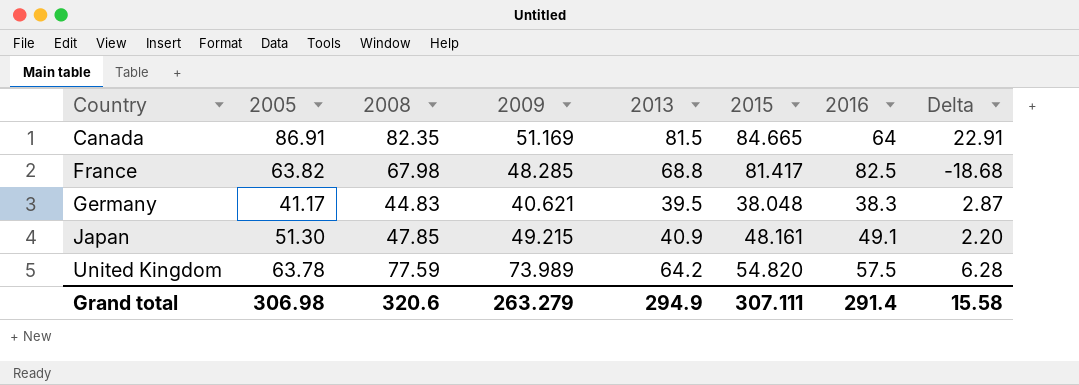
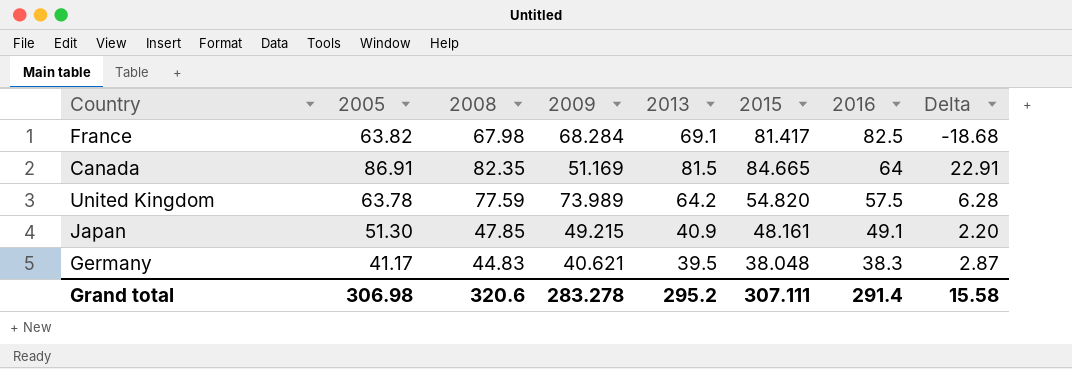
row order: Country ascending -> 2016 descending
France | 2009: 48.285 -> 68.284
France | 2013: 68.8 -> 69.1
Grand total | 2009: 263.279 -> 283.278
Grand total | 2013: 294.9 -> 295.2

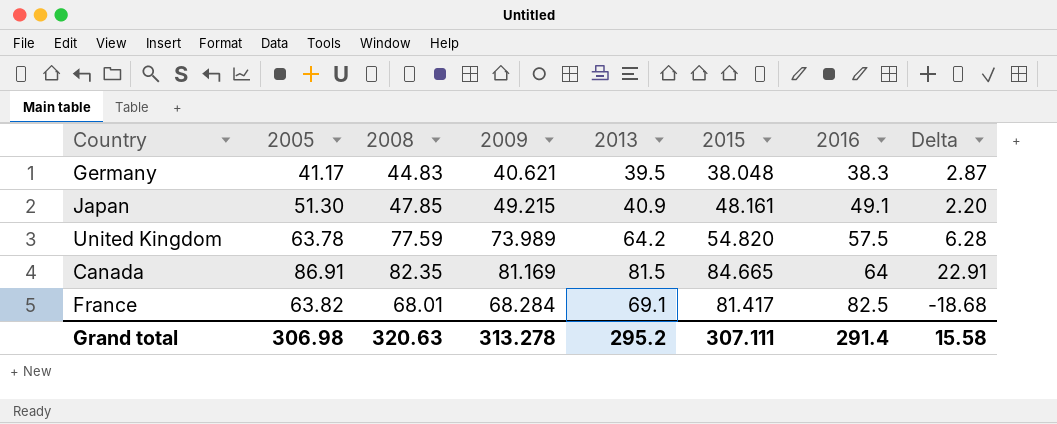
row order: 2016 descending -> 2016 ascending
Canada | 2009: 51.169 -> 81.169
France | 2008: 67.98 -> 68.01
Grand total | 2008: 320.6 -> 320.63
Grand total | 2009: 283.278 -> 313.278

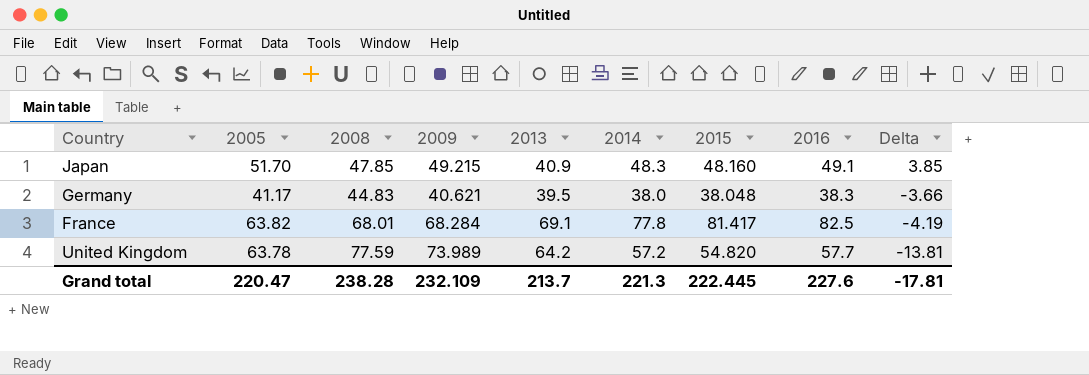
row order: 2016 ascending -> Delta descending
column 2014 | position: none -> 6
column Delta | formula: [2005] - [2016] -> [2005] - [2008]
row Canada: 86.91 | 82.35 | 81.169 | 81.5 | 84.665 | 64 | 22.91 -> none
Japan | 2005: 51.30 -> 51.70
Japan | 2015: 48.161 -> 48.160
United Kingdom | 2016: 57.5 -> 57.7
Grand total | 2005: 306.98 -> 220.47
Grand total | 2008: 320.63 -> 238.28
Grand total | 2009: 313.278 -> 232.109
Grand total | 2013: 295.2 -> 213.7
Grand total | 2015: 307.111 -> 222.445
Grand total | 2016: 291.4 -> 227.6
Grand total | Delta: 15.58 -> -17.81

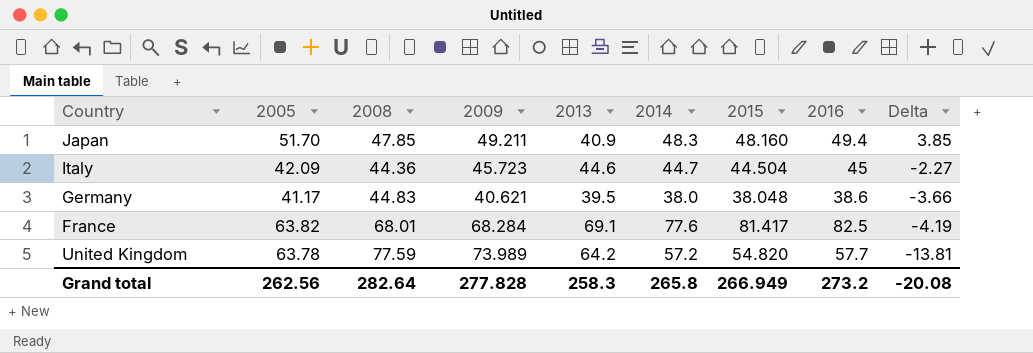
Japan | 2009: 49.215 -> 49.211
Japan | 2016: 49.1 -> 49.4
row Italy: none -> 42.09 | 44.36 | 45.723 | 44.6 | 44.7 | 44.504 | 45 | -2.27
Germany | 2016: 38.3 -> 38.6
France | 2014: 77.8 -> 77.6
Grand total | 2005: 220.47 -> 262.56
Grand total | 2008: 238.28 -> 282.64
Grand total | 2009: 232.109 -> 277.828
Grand total | 2013: 213.7 -> 258.3
Grand total | 2014: 221.3 -> 265.8
Grand total | 2015: 222.445 -> 266.949
Grand total | 2016: 227.6 -> 273.2
Grand total | Delta: -17.81 -> -20.08

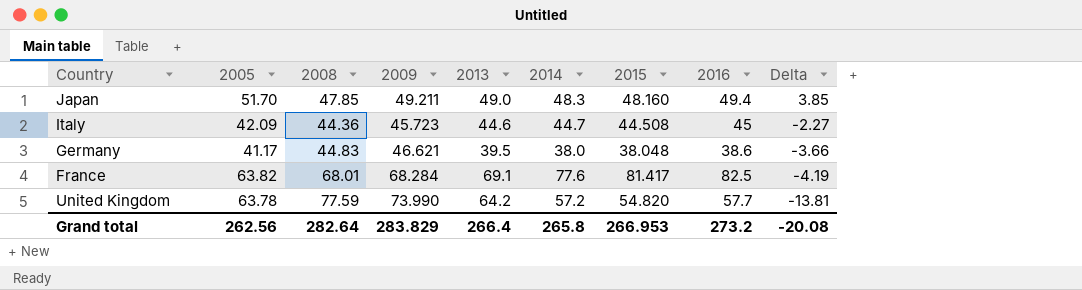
Japan | 2013: 40.9 -> 49.0
Italy | 2015: 44.504 -> 44.508
Germany | 2009: 40.621 -> 46.621
United Kingdom | 2009: 73.989 -> 73.990
Grand total | 2009: 277.828 -> 283.829
Grand total | 2013: 258.3 -> 266.4
Grand total | 2015: 266.949 -> 266.953

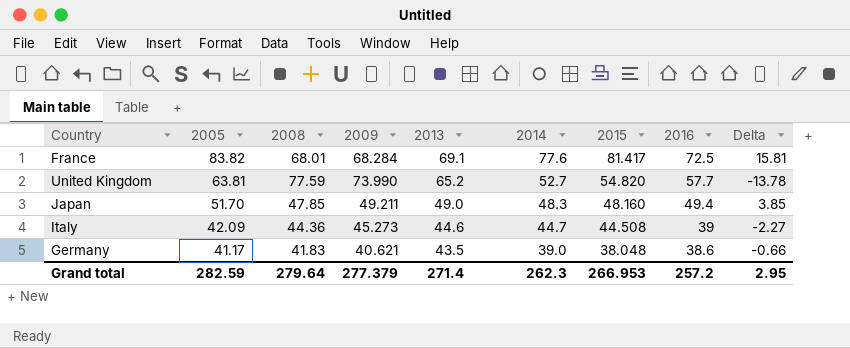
row order: Delta descending -> 2005 descending
France | 2005: 63.82 -> 83.82
France | 2016: 82.5 -> 72.5
France | Delta: -4.19 -> 15.81
United Kingdom | 2005: 63.78 -> 63.81
United Kingdom | 2013: 64.2 -> 65.2
United Kingdom | 2014: 57.2 -> 52.7
United Kingdom | Delta: -13.81 -> -13.78
Italy | 2009: 45.723 -> 45.273
Italy | 2016: 45 -> 39
Germany | 2008: 44.83 -> 41.83
Germany | 2009: 46.621 -> 40.621
Germany | 2013: 39.5 -> 43.5
Germany | 2014: 38.0 -> 39.0
Germany | Delta: -3.66 -> -0.66
Grand total | 2005: 262.56 -> 282.59
Grand total | 2008: 282.64 -> 279.64
Grand total | 2009: 283.829 -> 277.379
Grand total | 2013: 266.4 -> 271.4
Grand total | 2014: 265.8 -> 262.3
Grand total | 2016: 273.2 -> 257.2
Grand total | Delta: -20.08 -> 2.95

